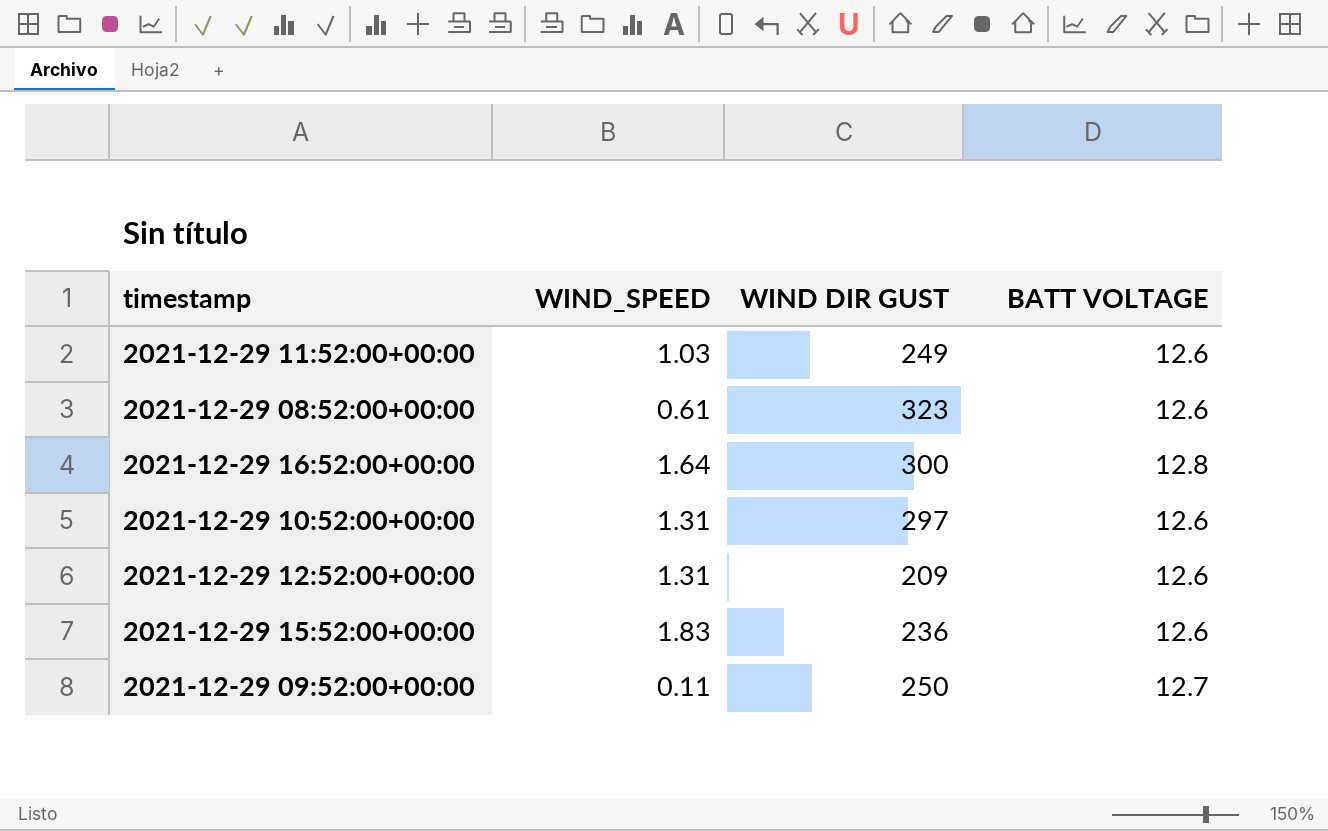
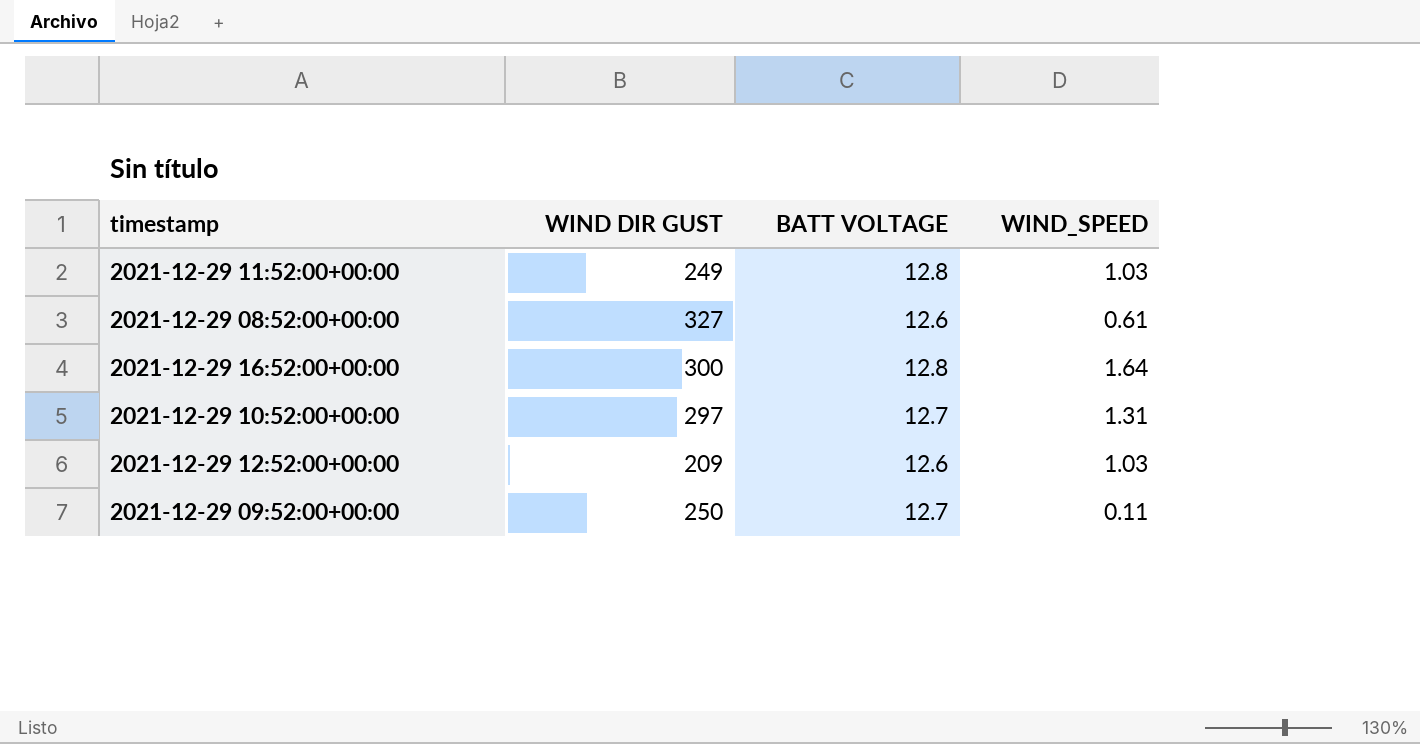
column WIND_SPEED | position: 2 -> 4
row 2021-12-29 15:52:00+00:00: 1.83 | 236 | 12.6 -> none
2021-12-29 11:52:00+00:00 | BATT VOLTAGE: 12.6 -> 12.8
2021-12-29 08:52:00+00:00 | WIND DIR GUST: 323 -> 327
2021-12-29 10:52:00+00:00 | BATT VOLTAGE: 12.6 -> 12.7
2021-12-29 12:52:00+00:00 | WIND_SPEED: 1.31 -> 1.03

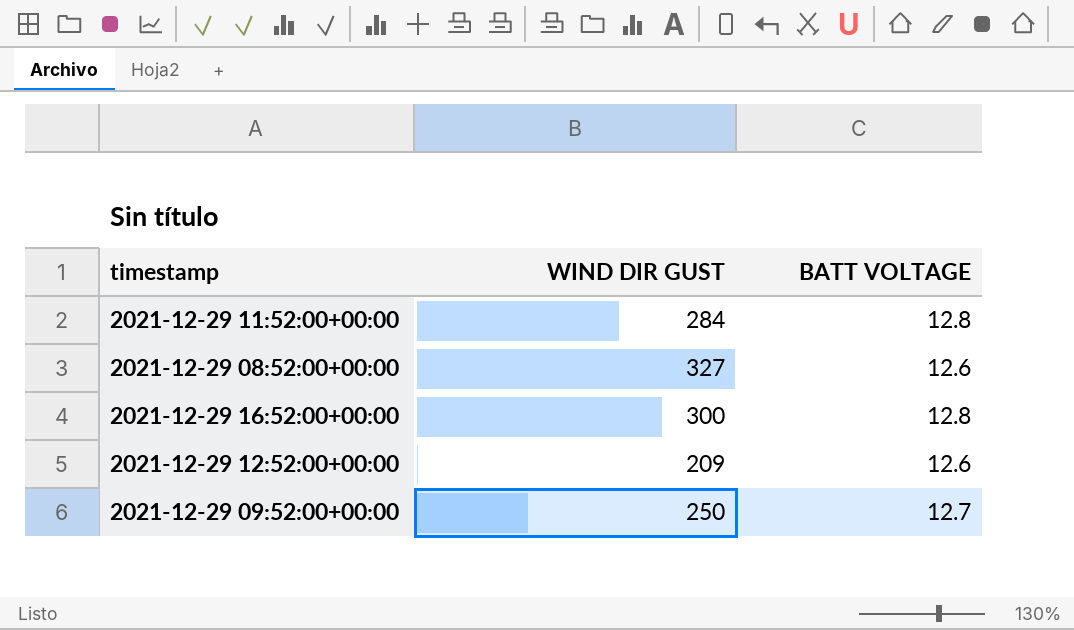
column WIND_SPEED | position: 4 -> none
row 2021-12-29 10:52:00+00:00: 297 | 12.7 | 1.31 -> none
2021-12-29 11:52:00+00:00 | WIND DIR GUST: 249 -> 284

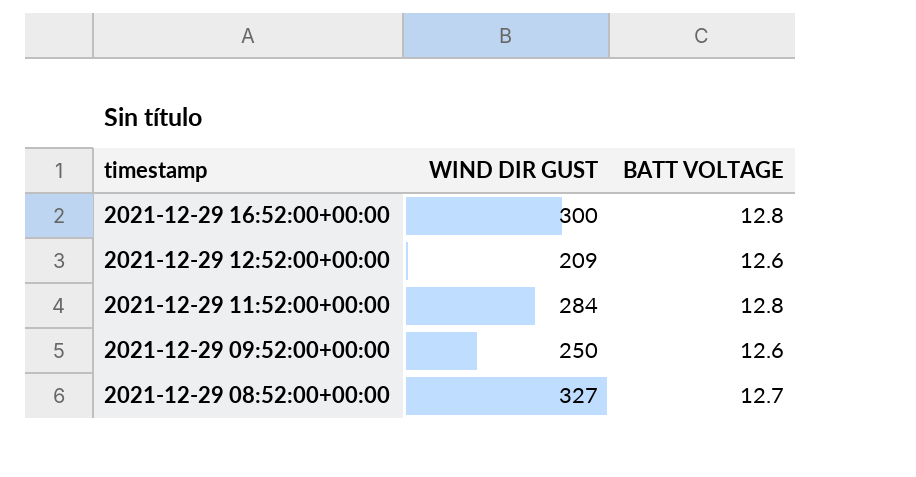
row order: none -> timestamp descending
2021-12-29 09:52:00+00:00 | BATT VOLTAGE: 12.7 -> 12.6
2021-12-29 08:52:00+00:00 | BATT VOLTAGE: 12.6 -> 12.7

